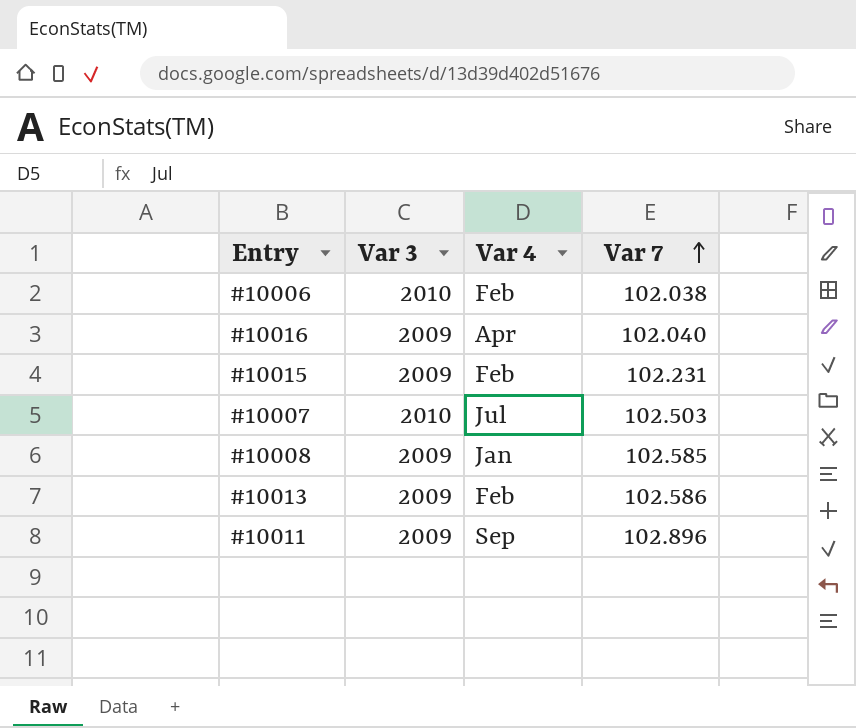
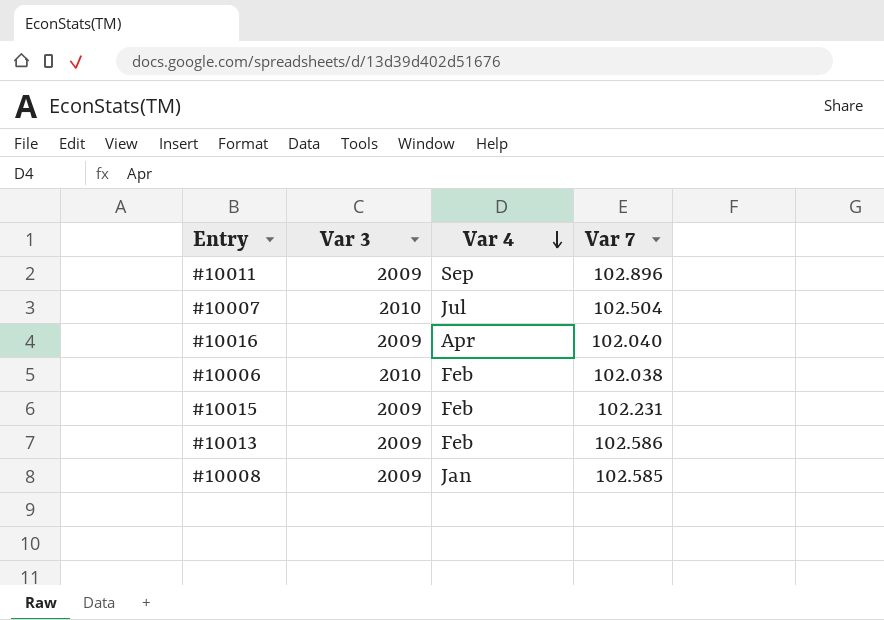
row order: Var 7 ascending -> Var 4 descending
#10007 | Var 7: 102.503 -> 102.504

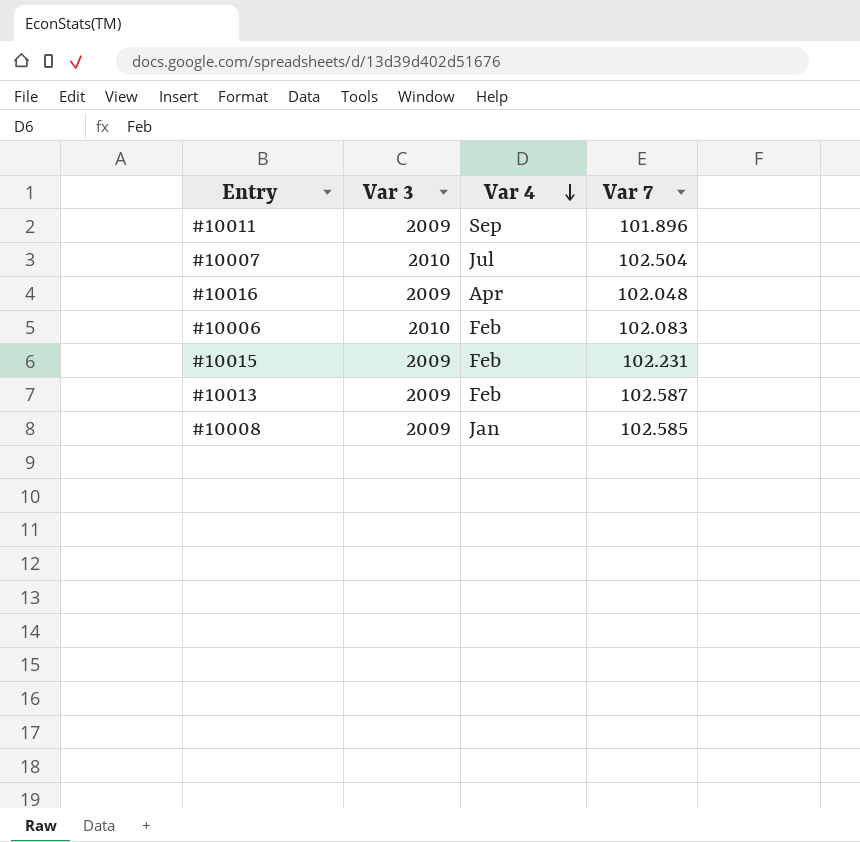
#10011 | Var 7: 102.896 -> 101.896
#10016 | Var 7: 102.040 -> 102.048
#10006 | Var 7: 102.038 -> 102.083
#10013 | Var 7: 102.586 -> 102.587

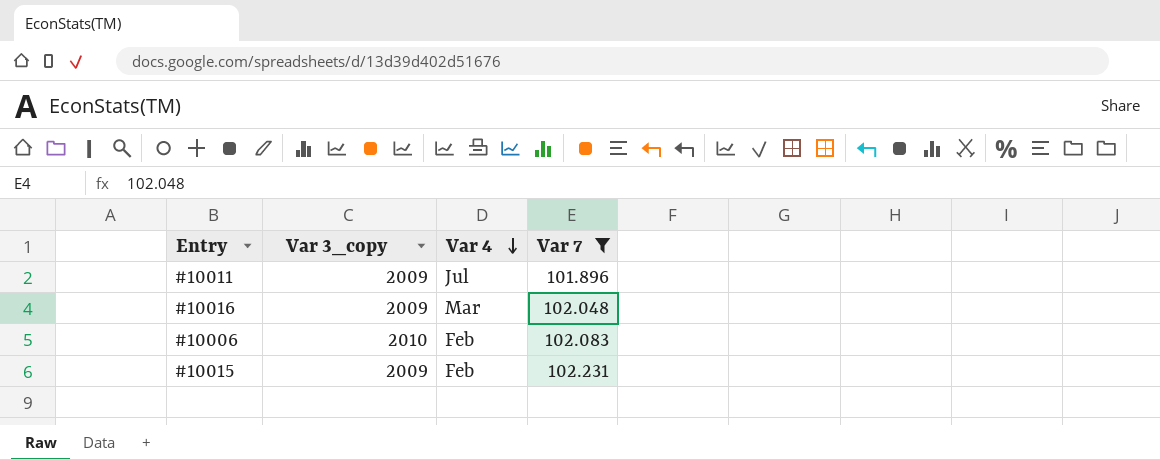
filter: none -> Var 7 <= 102.231
column name: Var 3 -> Var 3_copy
#10011 | Var 4: Sep -> Jul
#10016 | Var 4: Apr -> Mar

